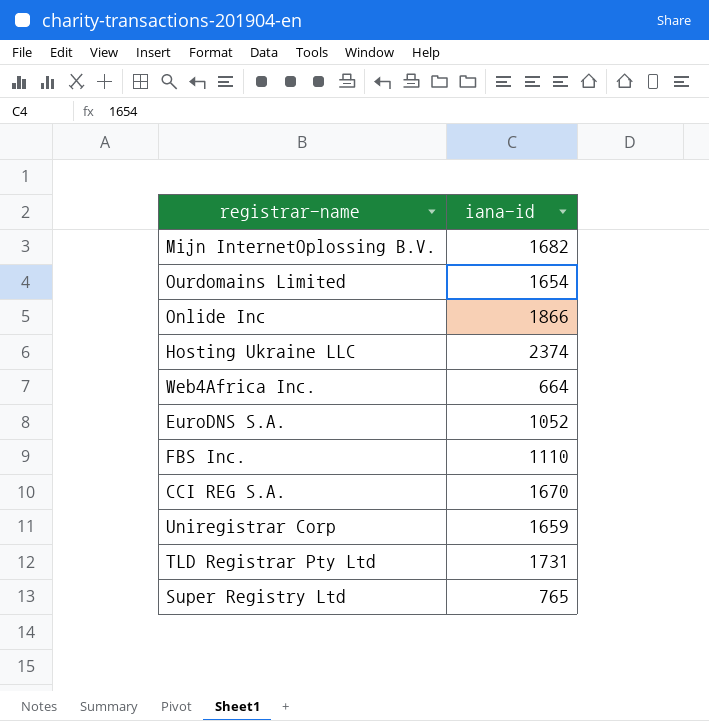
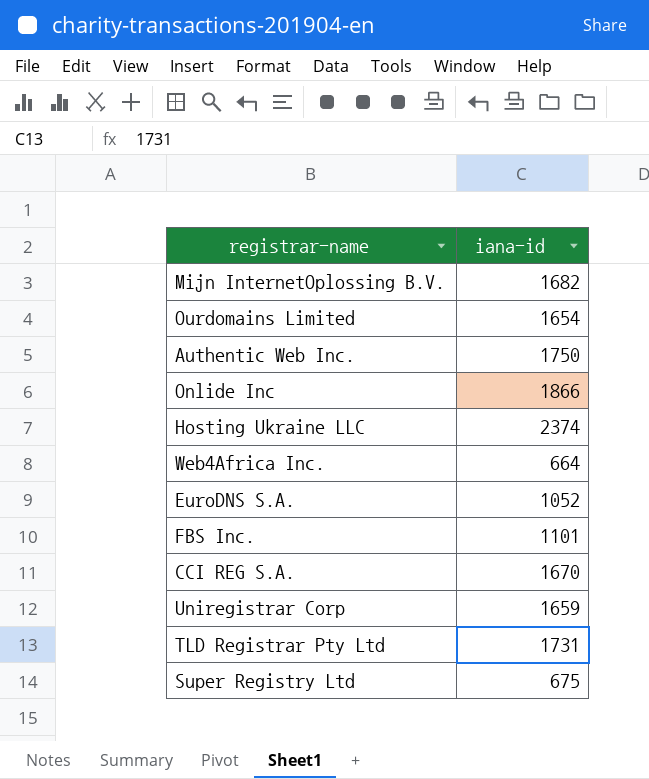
row Authentic Web Inc.: none -> 1750
FBS Inc. | iana-id: 1110 -> 1101
Super Registry Ltd | iana-id: 765 -> 675

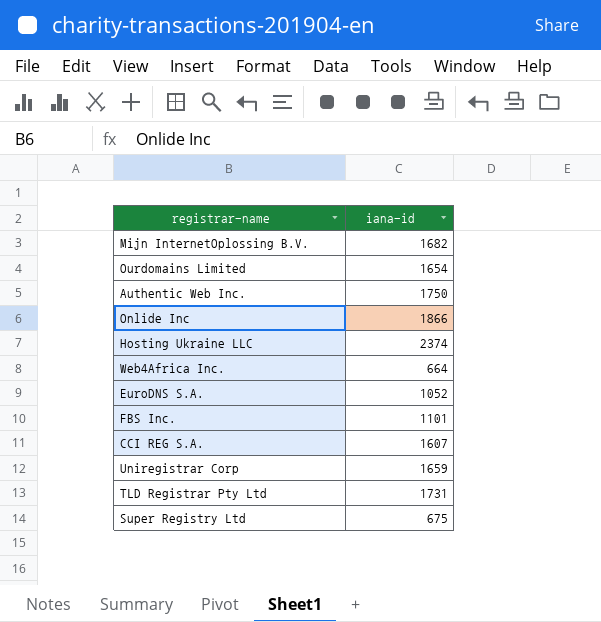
CCI REG S.A. | iana-id: 1670 -> 1607

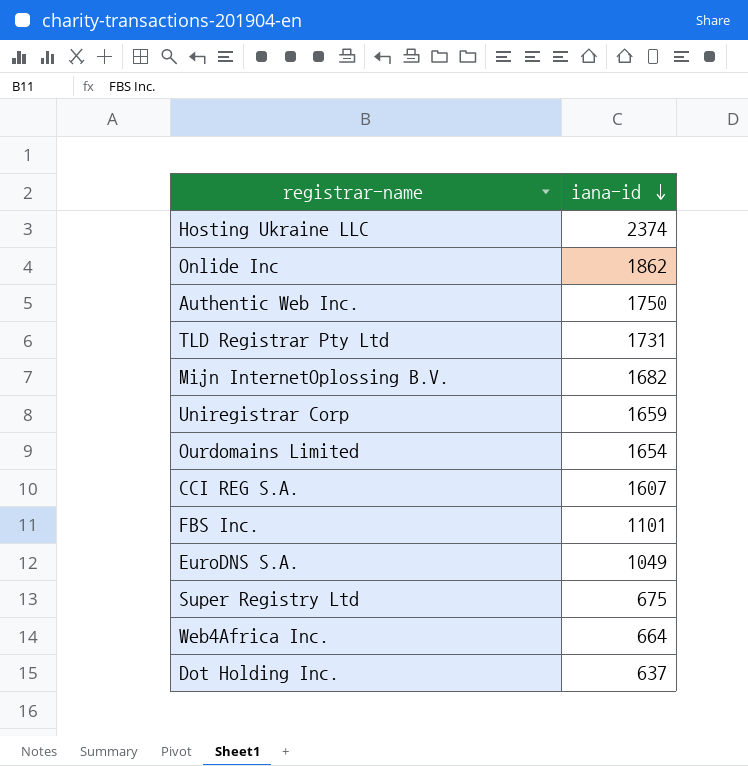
row order: none -> iana-id descending
Onlide Inc | iana-id: 1866 -> 1862
EuroDNS S.A. | iana-id: 1052 -> 1049
row Dot Holding Inc.: none -> 637

